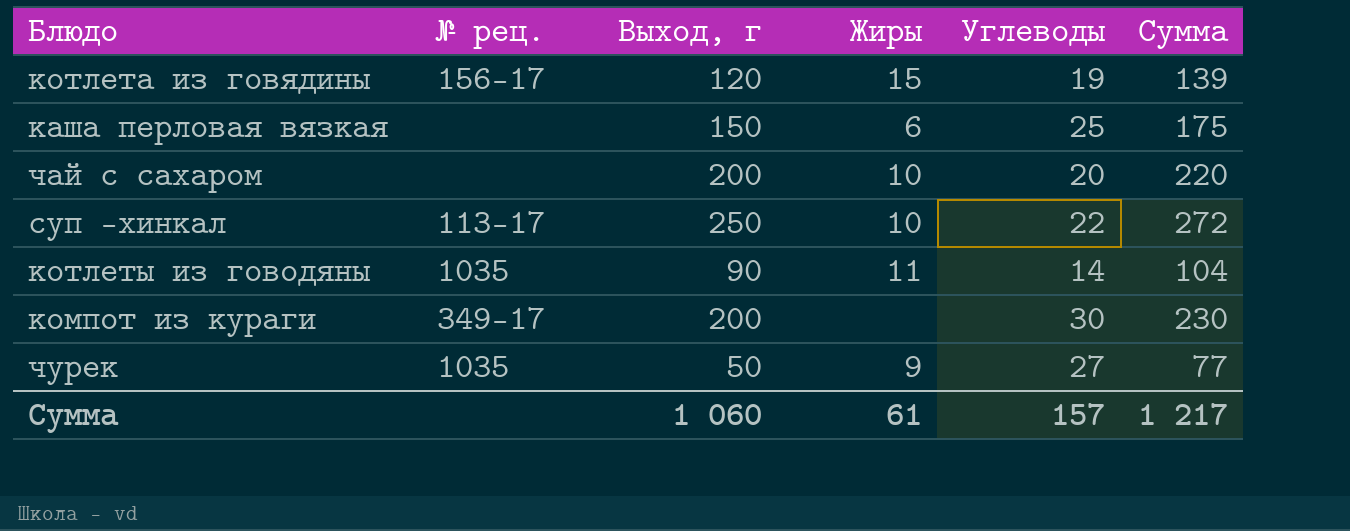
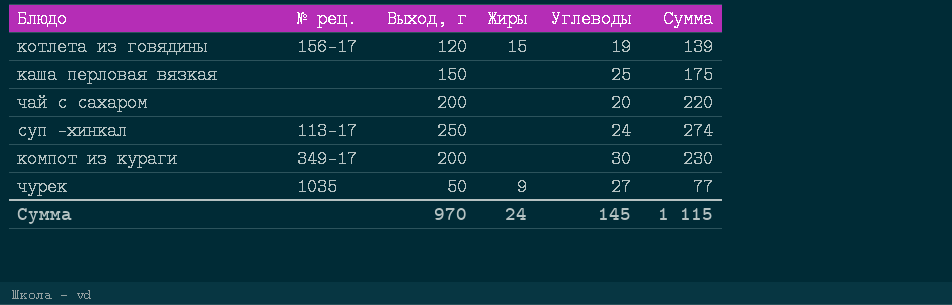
row котлеты из говодяны: 1035 | 90 | 11 | 14 | 104 -> none
каша перловая вязкая | Жиры: 6 -> none
чай с сахаром | Жиры: 10 -> none
суп -хинкал | Жиры: 10 -> none
суп -хинкал | Углеводы: 22 -> 24
суп -хинкал | Сумма: 272 -> 274
Сумма | Выход, г: 1 060 -> 970
Сумма | Жиры: 61 -> 24
Сумма | Углеводы: 157 -> 145
Сумма | Сумма: 1 217 -> 1 115

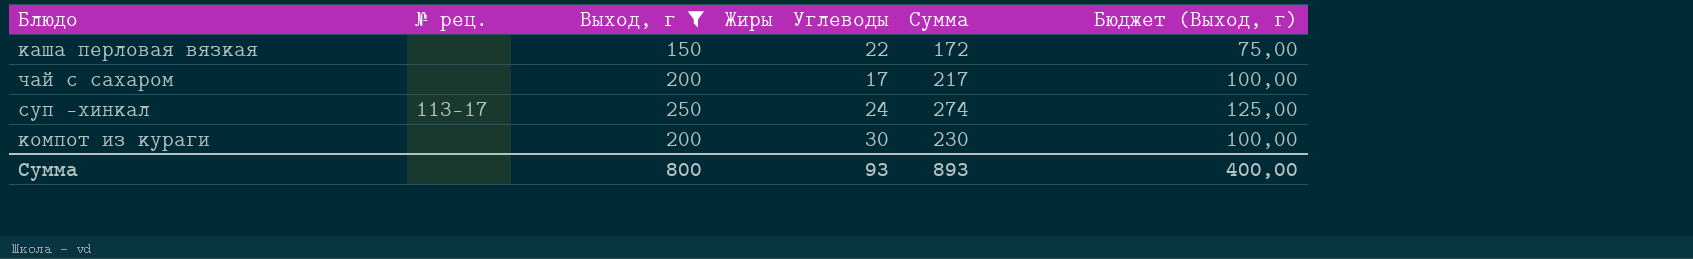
filter: none -> Выход, г >= 150
column Бюджет (Выход, г) | formula: none -> [Выход, г] * 0,5
каша перловая вязкая | Углеводы: 25 -> 22
каша перловая вязкая | Сумма: 175 -> 172
чай с сахаром | Углеводы: 20 -> 17
чай с сахаром | Сумма: 220 -> 217
компот из кураги | № рец.: 349-17 -> none
Сумма | Выход, г: 970 -> 800
Сумма | Жиры: 24 -> none
Сумма | Углеводы: 145 -> 93
Сумма | Сумма: 1 115 -> 893

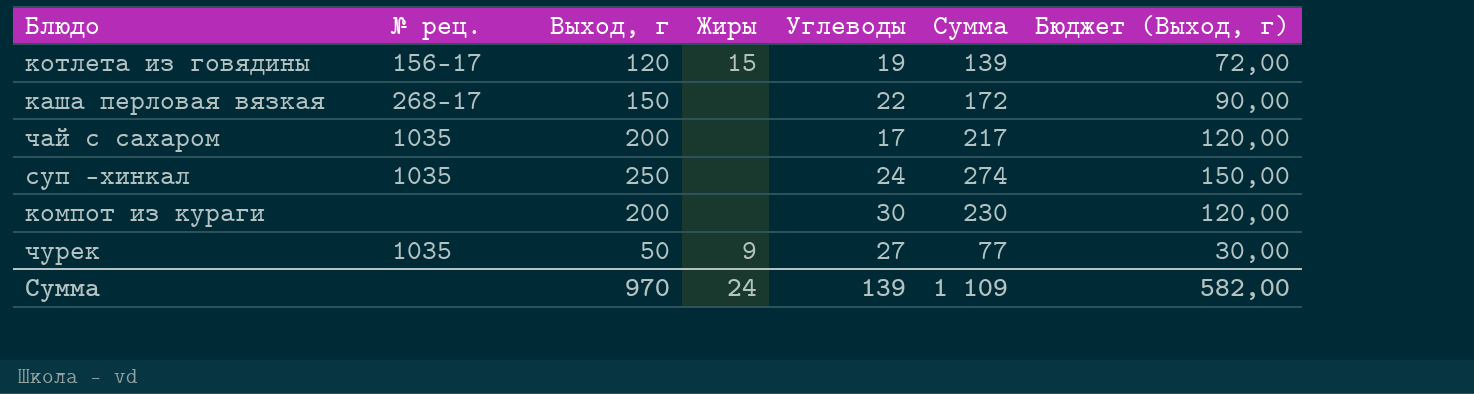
filter: Выход, г >= 150 -> none
column Бюджет (Выход, г) | formula: [Выход, г] * 0,5 -> [Выход, г] * 0,6
каша перловая вязкая | № рец.: none -> 268-17
чай с сахаром | № рец.: none -> 1035
суп -хинкал | № рец.: 113-17 -> 1035
Сумма | Выход, г: 800 -> 970
Сумма | Жиры: none -> 24
Сумма | Углеводы: 93 -> 139
Сумма | Сумма: 893 -> 1 109
Сумма | Бюджет (Выход, г): 400,00 -> 582,00

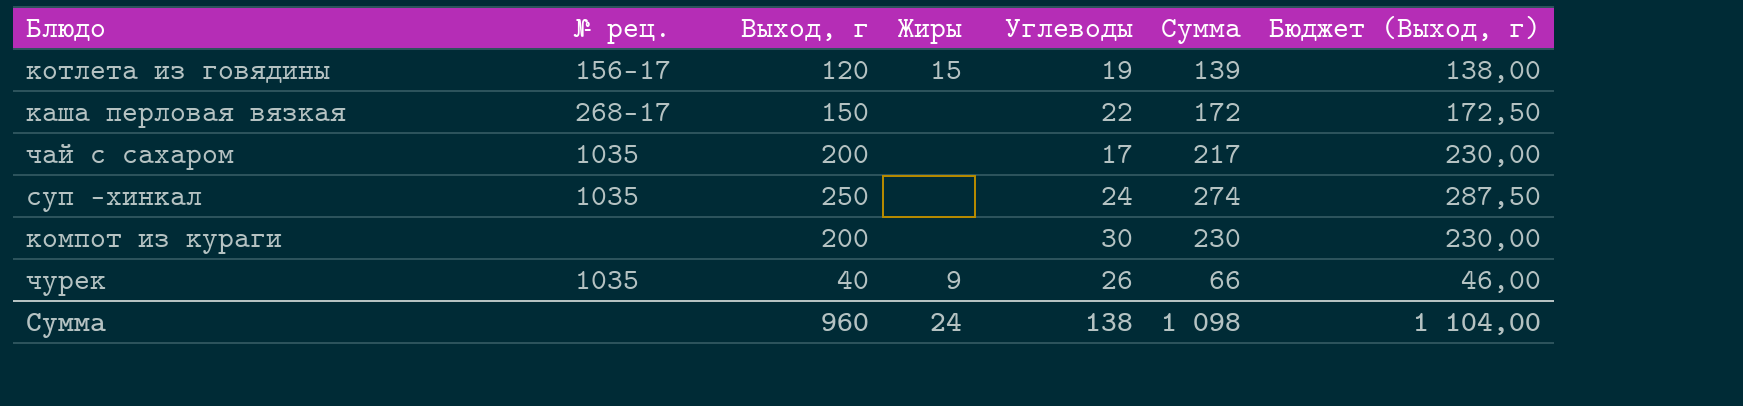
column Бюджет (Выход, г) | formula: [Выход, г] * 0,6 -> [Выход, г] * 1,15
чурек | Выход, г: 50 -> 40
чурек | Углеводы: 27 -> 26
чурек | Сумма: 77 -> 66
Сумма | Выход, г: 970 -> 960
Сумма | Углеводы: 139 -> 138
Сумма | Сумма: 1 109 -> 1 098
Сумма | Бюджет (Выход, г): 582,00 -> 1 104,00

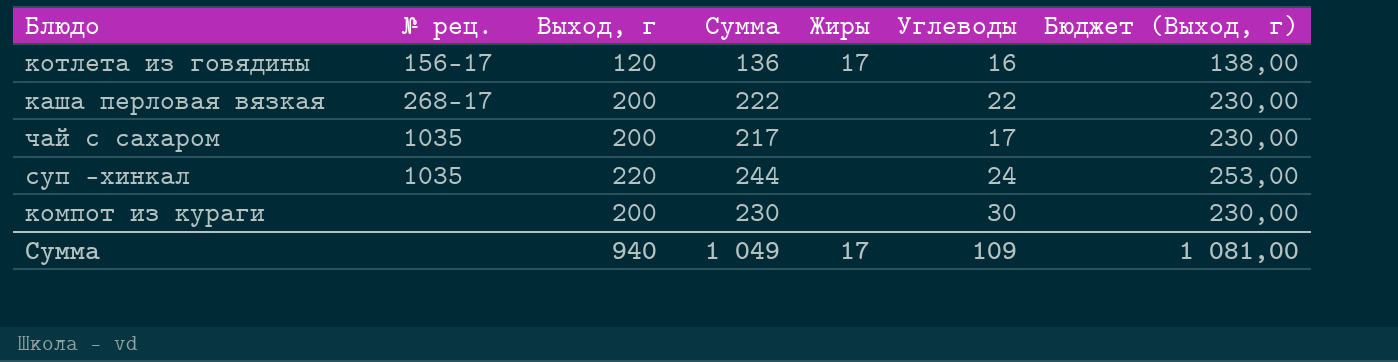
column Сумма | position: 6 -> 4
row чурек: 1035 | 40 | 9 | 26 | 66 | 46,00 -> none
котлета из говядины | Сумма: 139 -> 136
котлета из говядины | Жиры: 15 -> 17
котлета из говядины | Углеводы: 19 -> 16
каша перловая вязкая | Выход, г: 150 -> 200
каша перловая вязкая | Сумма: 172 -> 222
каша перловая вязкая | Бюджет (Выход, г): 172,50 -> 230,00
суп -хинкал | Выход, г: 250 -> 220
суп -хинкал | Сумма: 274 -> 244
суп -хинкал | Бюджет (Выход, г): 287,50 -> 253,00
Сумма | Выход, г: 960 -> 940
Сумма | Сумма: 1 098 -> 1 049
Сумма | Жиры: 24 -> 17
Сумма | Углеводы: 138 -> 109
Сумма | Бюджет (Выход, г): 1 104,00 -> 1 081,00

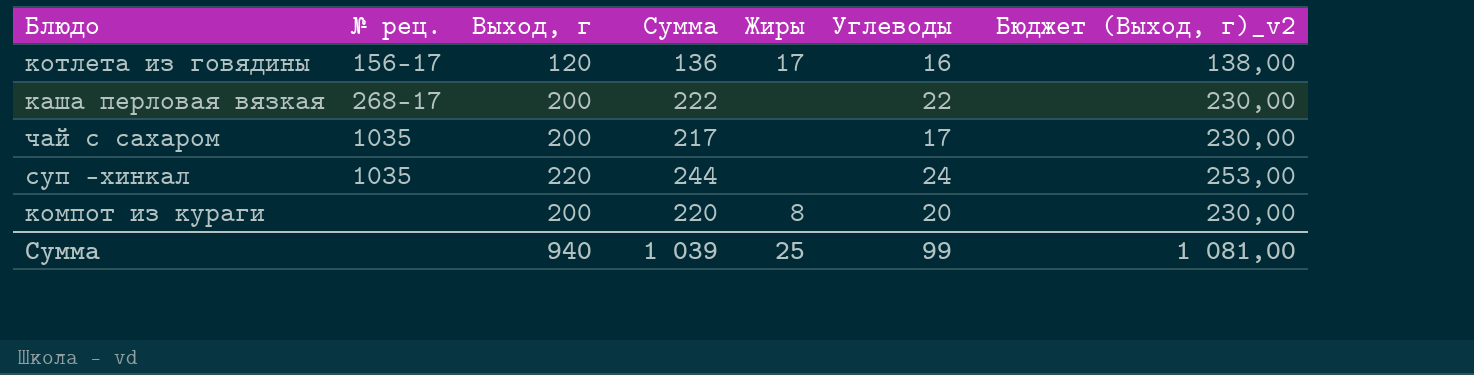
column name: Бюджет (Выход, г) -> Бюджет (Выход, г)_v2
компот из кураги | Сумма: 230 -> 220
компот из кураги | Жиры: none -> 8
компот из кураги | Углеводы: 30 -> 20
Сумма | Сумма: 1 049 -> 1 039
Сумма | Жиры: 17 -> 25
Сумма | Углеводы: 109 -> 99

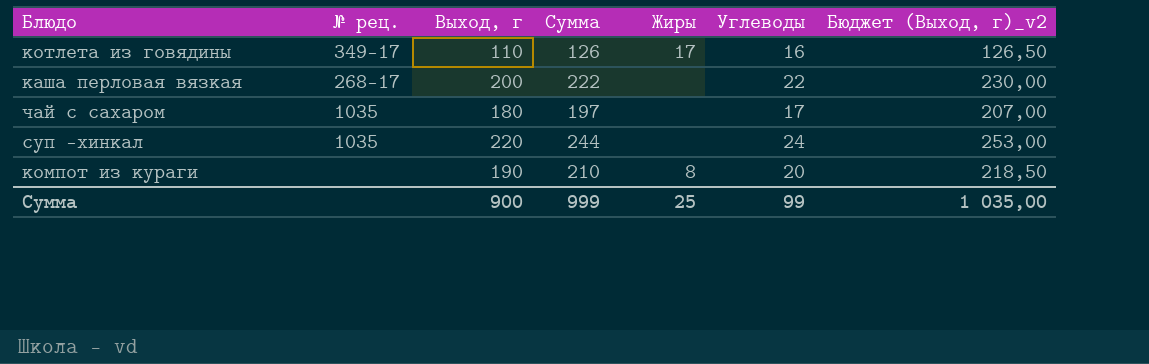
котлета из говядины | № рец.: 156-17 -> 349-17
котлета из говядины | Выход, г: 120 -> 110
котлета из говядины | Сумма: 136 -> 126
котлета из говядины | Бюджет (Выход, г)_v2: 138,00 -> 126,50
чай с сахаром | Выход, г: 200 -> 180
чай с сахаром | Сумма: 217 -> 197
чай с сахаром | Бюджет (Выход, г)_v2: 230,00 -> 207,00
компот из кураги | Выход, г: 200 -> 190
компот из кураги | Сумма: 220 -> 210
компот из кураги | Бюджет (Выход, г)_v2: 230,00 -> 218,50
Сумма | Выход, г: 940 -> 900
Сумма | Сумма: 1 039 -> 999
Сумма | Бюджет (Выход, г)_v2: 1 081,00 -> 1 035,00

